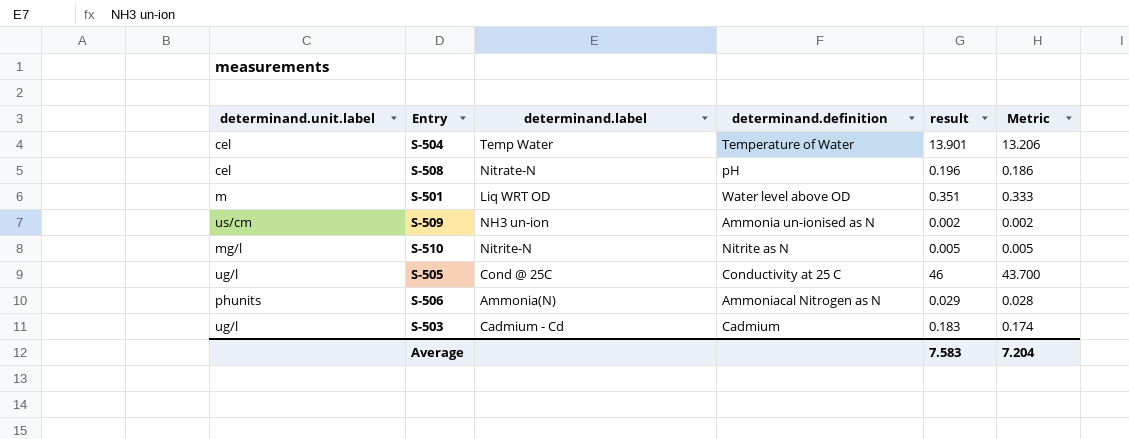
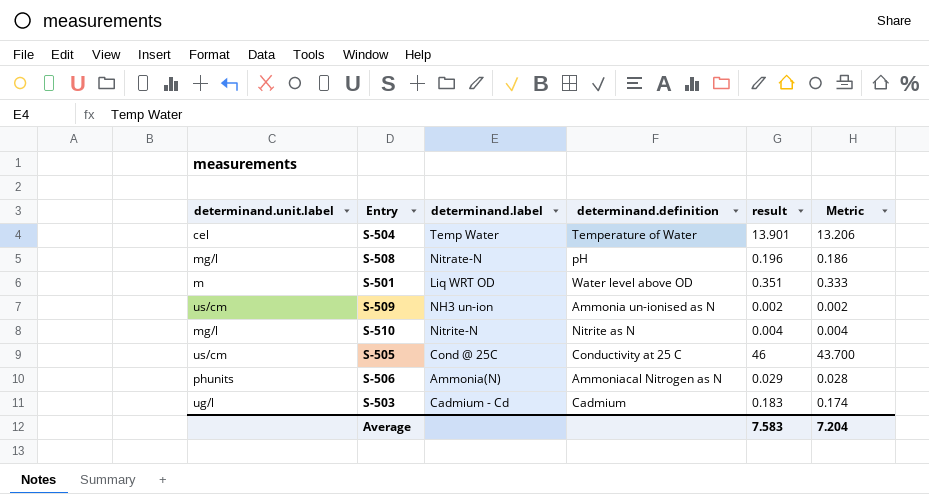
S-508 | determinand.unit.label: cel -> mg/l
S-510 | result: 0.005 -> 0.004
S-510 | Metric: 0.005 -> 0.004
S-505 | determinand.unit.label: ug/l -> us/cm

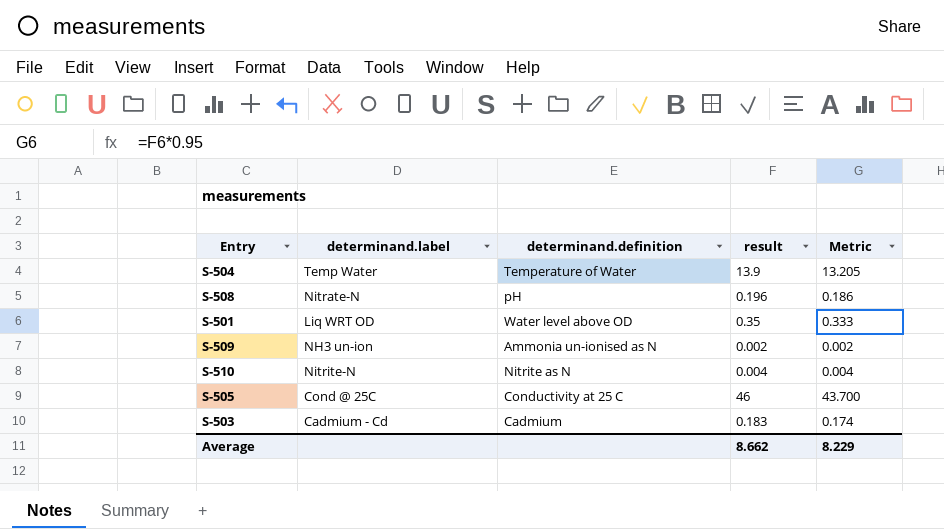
column determinand.unit.label | position: 1 -> none
row S-506: phunits | Ammonia(N) | Ammoniacal Nitrogen as N | 0.029 | 0.028 -> none
S-504 | result: 13.901 -> 13.9
S-504 | Metric: 13.206 -> 13.205
S-501 | result: 0.351 -> 0.35
Average | result: 7.583 -> 8.662
Average | Metric: 7.204 -> 8.229

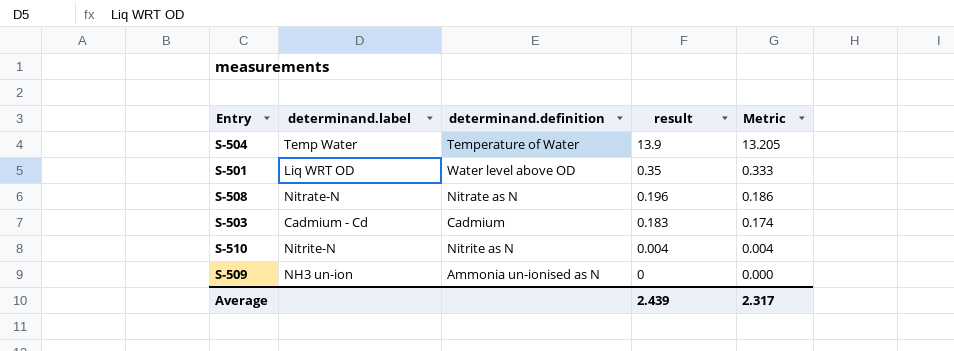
row order: none -> result descending
row S-505: Cond @ 25C | Conductivity at 25 C | 46 | 43.700 -> none
S-508 | determinand.definition: pH -> Nitrate as N
S-509 | result: 0.002 -> 0
S-509 | Metric: 0.002 -> 0.000
Average | result: 8.662 -> 2.439
Average | Metric: 8.229 -> 2.317

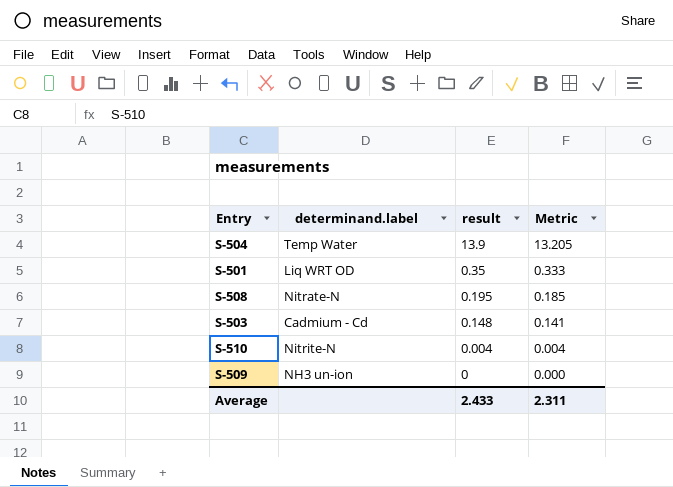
column determinand.definition | position: 3 -> none
S-508 | result: 0.196 -> 0.195
S-508 | Metric: 0.186 -> 0.185
S-503 | result: 0.183 -> 0.148
S-503 | Metric: 0.174 -> 0.141
Average | result: 2.439 -> 2.433
Average | Metric: 2.317 -> 2.311

